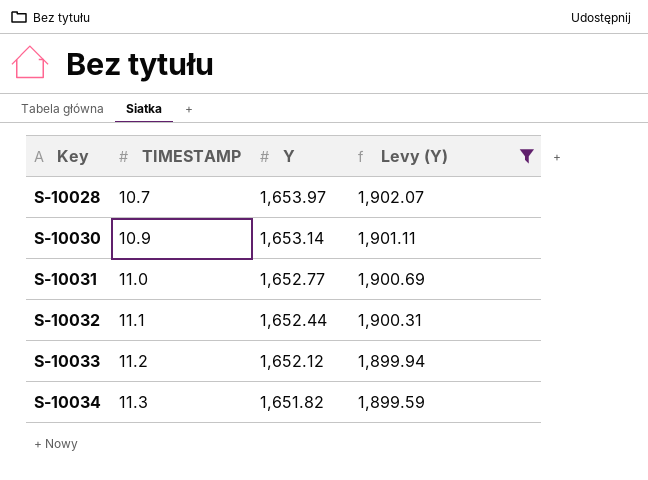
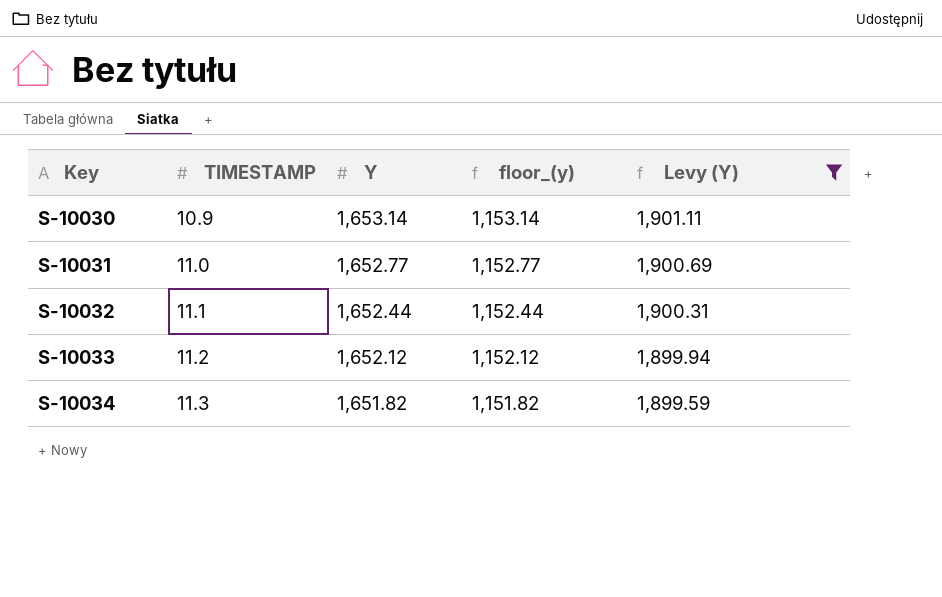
column floor_(y) | formula: none -> [Y] - 500
row S-10028: 10.7 | 1,653.97 | 1,902.07 -> none

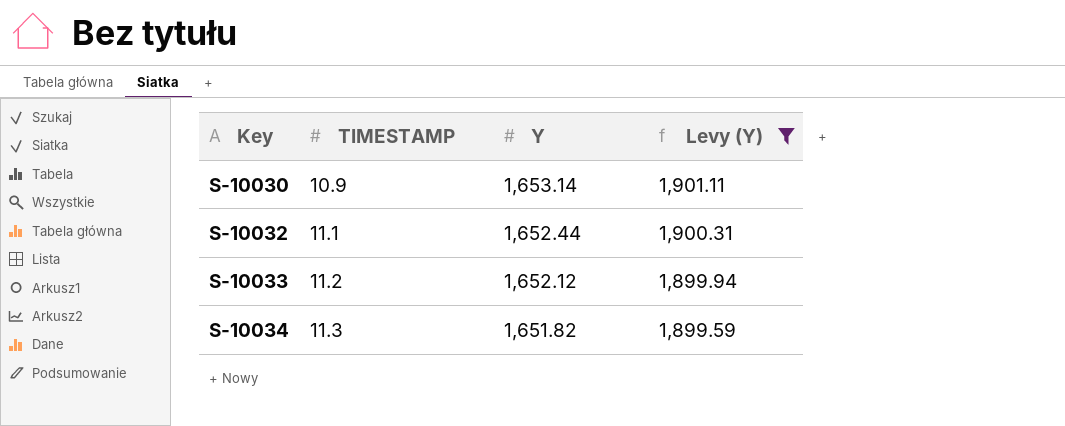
column floor_(y) | formula: [Y] - 500 -> none
row S-10031: 11.0 | 1,652.77 | 1,152.77 | 1,900.69 -> none

